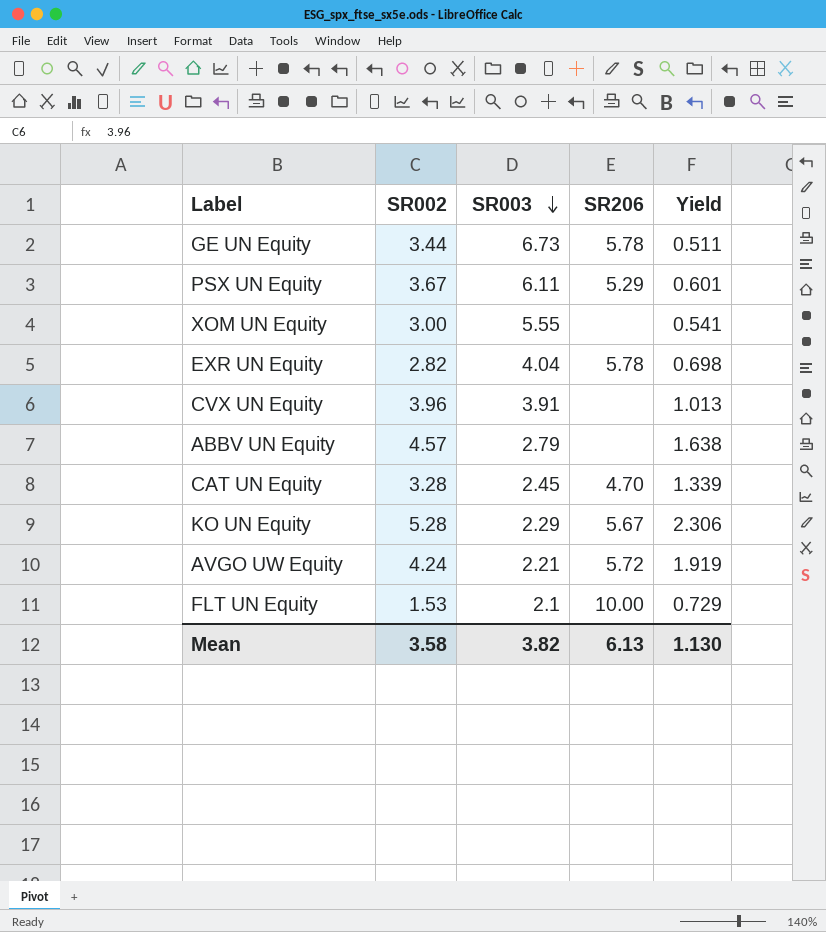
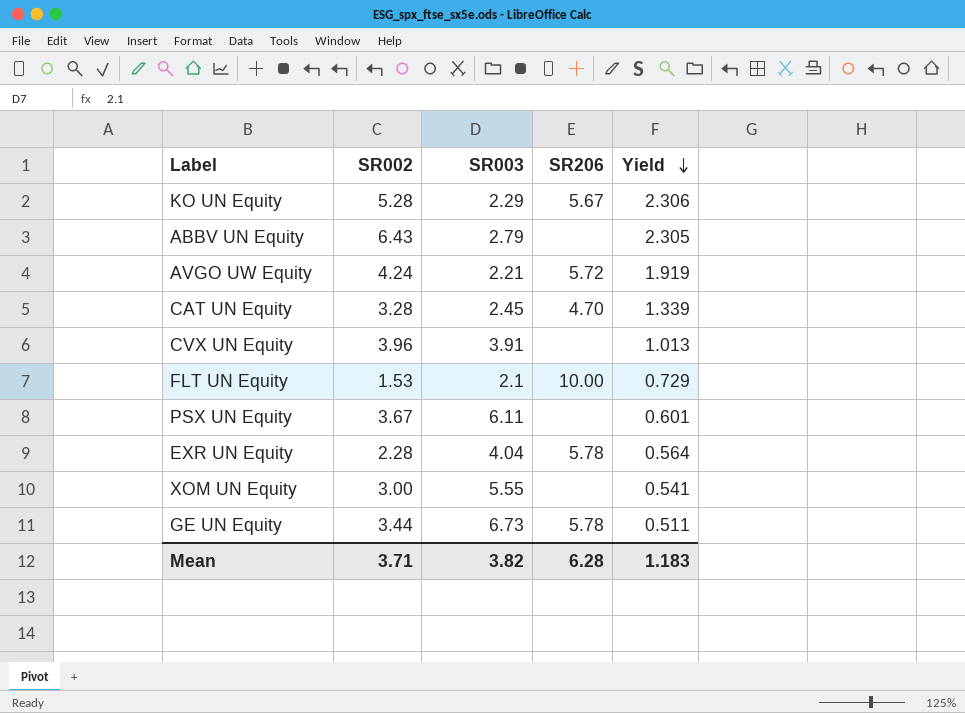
row order: SR003 descending -> Yield descending
ABBV UN Equity | SR002: 4.57 -> 6.43
ABBV UN Equity | Yield: 1.638 -> 2.305
PSX UN Equity | SR206: 5.29 -> none
EXR UN Equity | SR002: 2.82 -> 2.28
EXR UN Equity | Yield: 0.698 -> 0.564
Mean | SR002: 3.58 -> 3.71
Mean | SR206: 6.13 -> 6.28
Mean | Yield: 1.130 -> 1.183

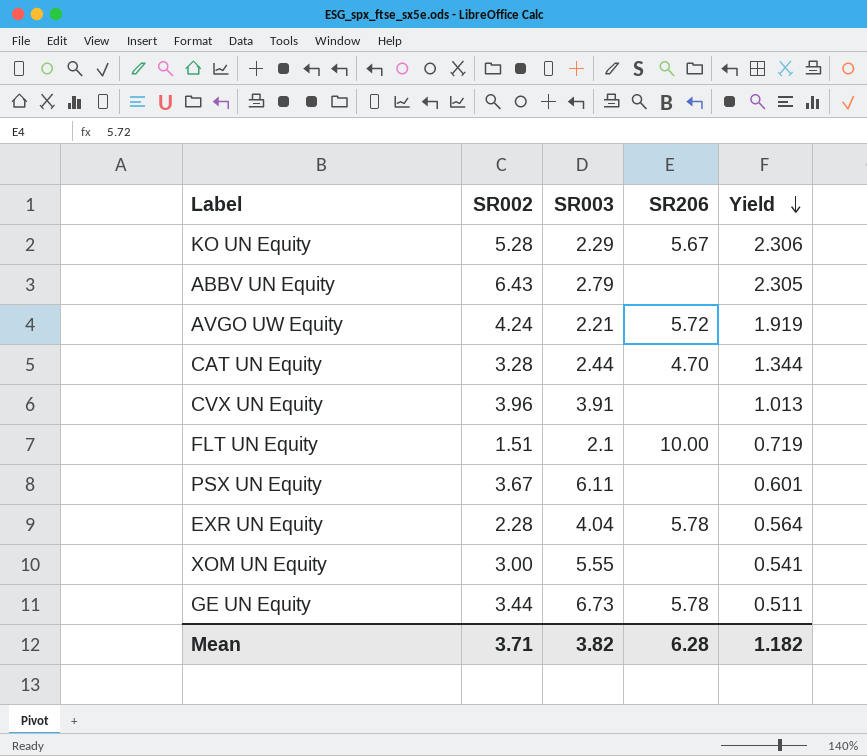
CAT UN Equity | SR003: 2.45 -> 2.44
CAT UN Equity | Yield: 1.339 -> 1.344
FLT UN Equity | SR002: 1.53 -> 1.51
FLT UN Equity | Yield: 0.729 -> 0.719
Mean | Yield: 1.183 -> 1.182

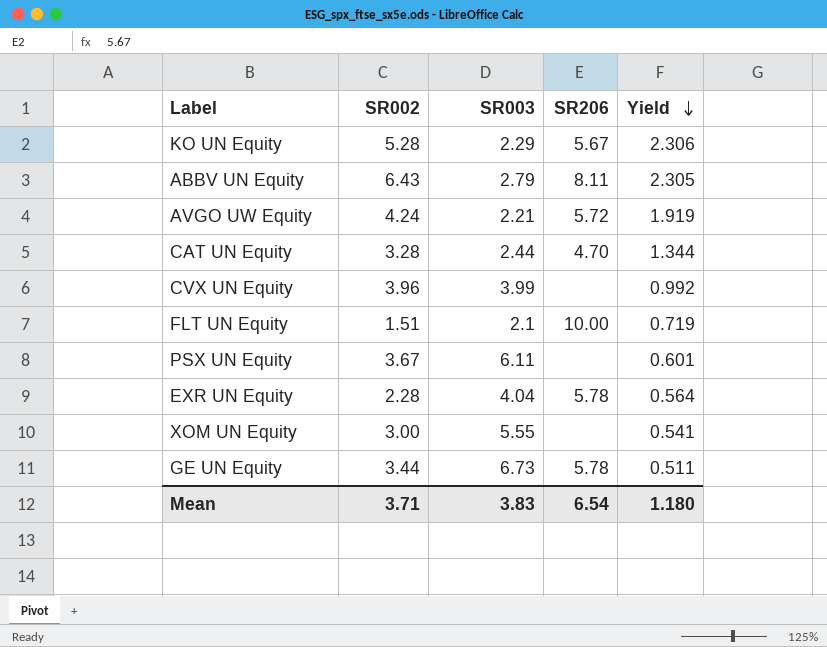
ABBV UN Equity | SR206: none -> 8.11
CVX UN Equity | SR003: 3.91 -> 3.99
CVX UN Equity | Yield: 1.013 -> 0.992
Mean | SR003: 3.82 -> 3.83
Mean | SR206: 6.28 -> 6.54
Mean | Yield: 1.182 -> 1.180

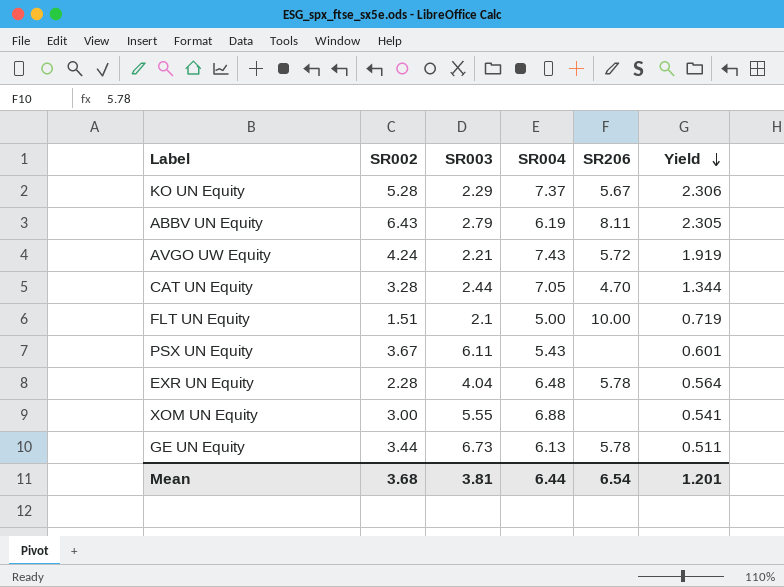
column SR004 | position: none -> 4
row CVX UN Equity: 3.96 | 3.99 | none | 0.992 -> none
Mean | SR002: 3.71 -> 3.68
Mean | SR003: 3.83 -> 3.81
Mean | Yield: 1.180 -> 1.201

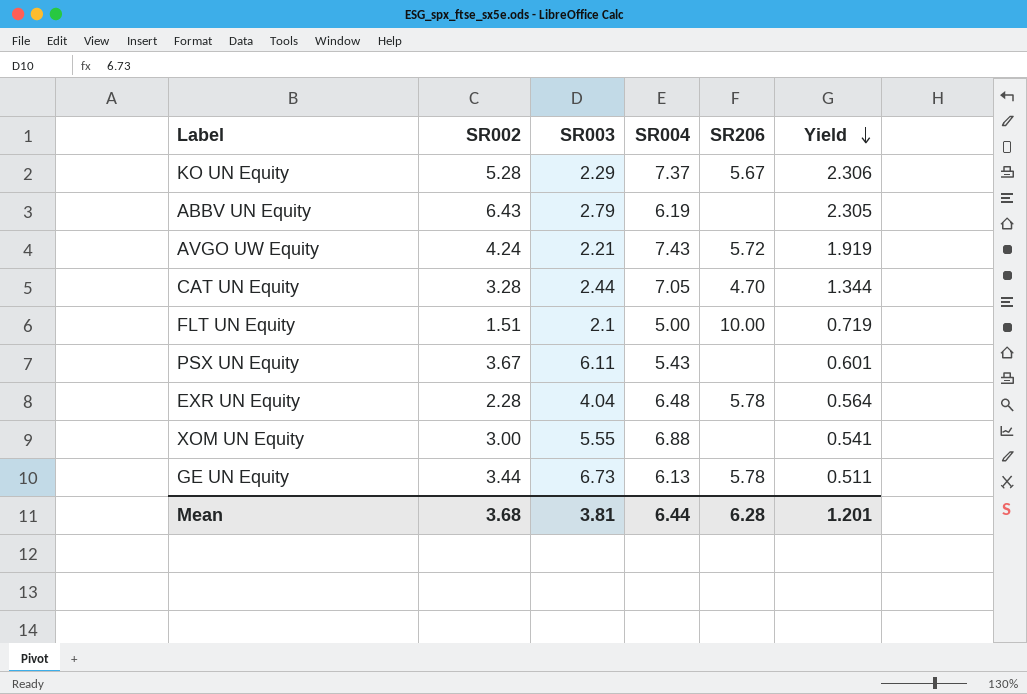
ABBV UN Equity | SR206: 8.11 -> none
Mean | SR206: 6.54 -> 6.28

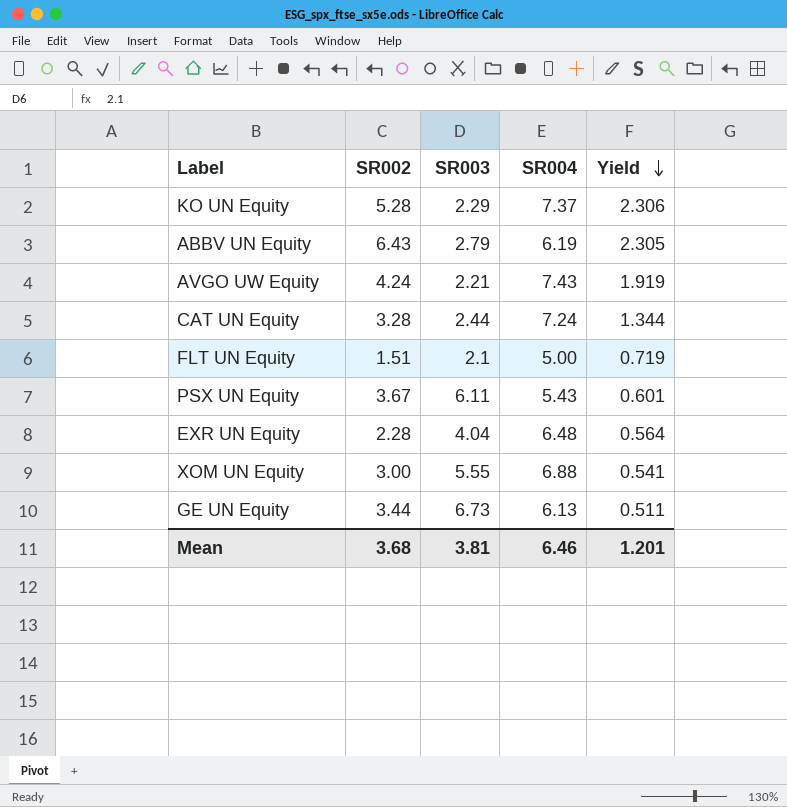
column SR206 | position: 5 -> none
CAT UN Equity | SR004: 7.05 -> 7.24
Mean | SR004: 6.44 -> 6.46

